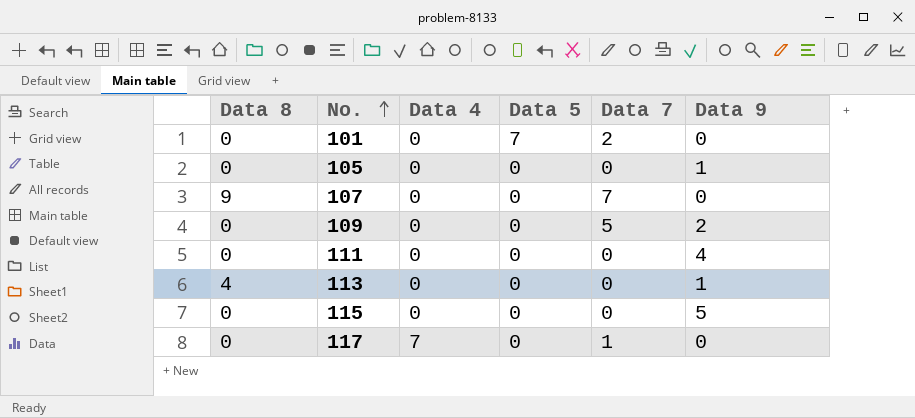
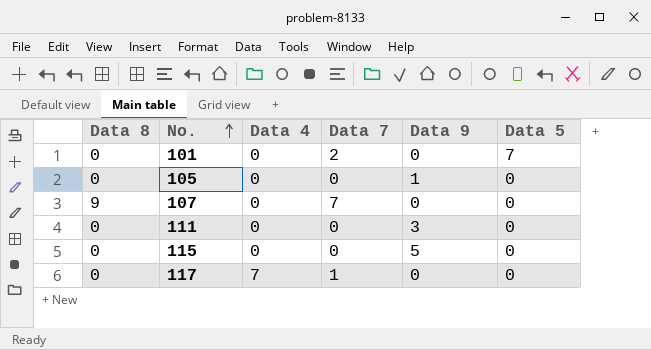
column Data 5 | position: 4 -> 6
row 109: 0 | 0 | 0 | 5 | 2 -> none
row 113: 4 | 0 | 0 | 0 | 1 -> none
111 | Data 9: 4 -> 3

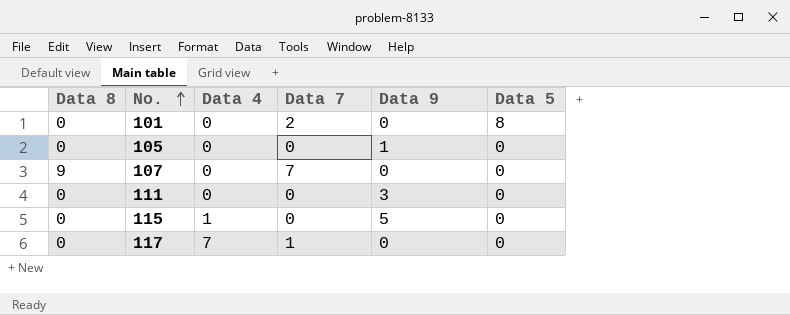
101 | Data 5: 7 -> 8
115 | Data 4: 0 -> 1

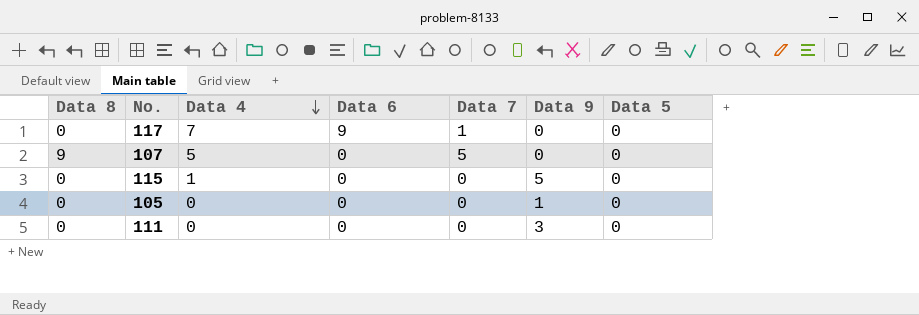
row order: No. ascending -> Data 4 descending
column Data 6 | position: none -> 4
row 101: 0 | 0 | 2 | 0 | 8 -> none
107 | Data 4: 0 -> 5
107 | Data 7: 7 -> 5

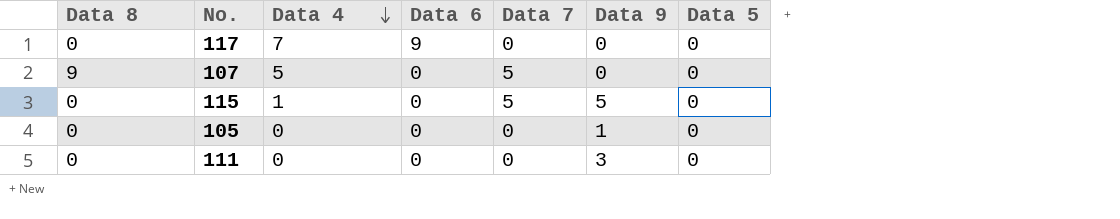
117 | Data 7: 1 -> 0
115 | Data 7: 0 -> 5

